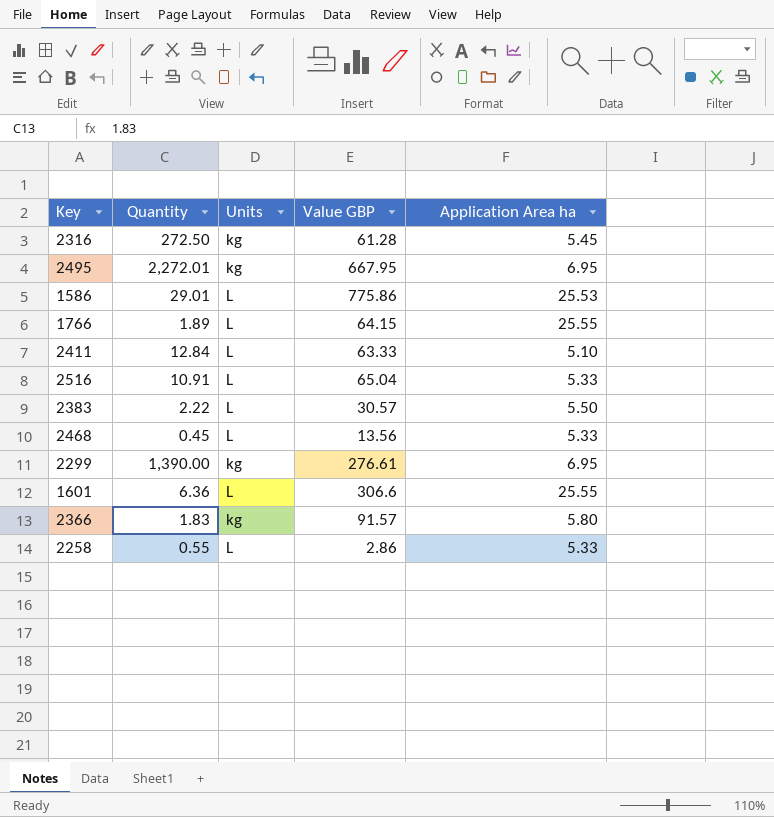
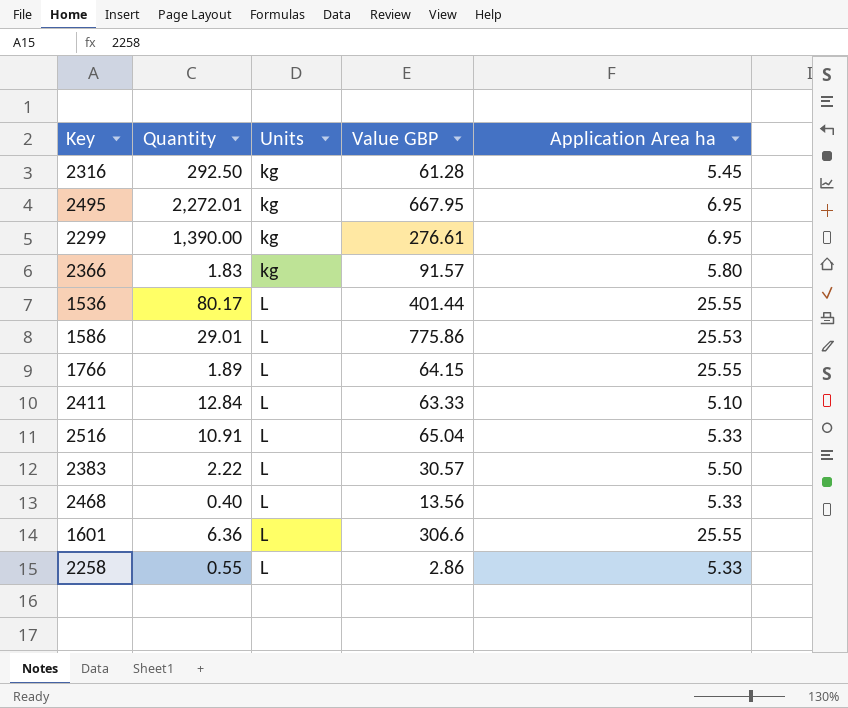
row order: none -> Units ascending
2316 | Quantity: 272.50 -> 292.50
row 1536: none -> 80.17 | L | 401.44 | 25.55
2468 | Quantity: 0.45 -> 0.40

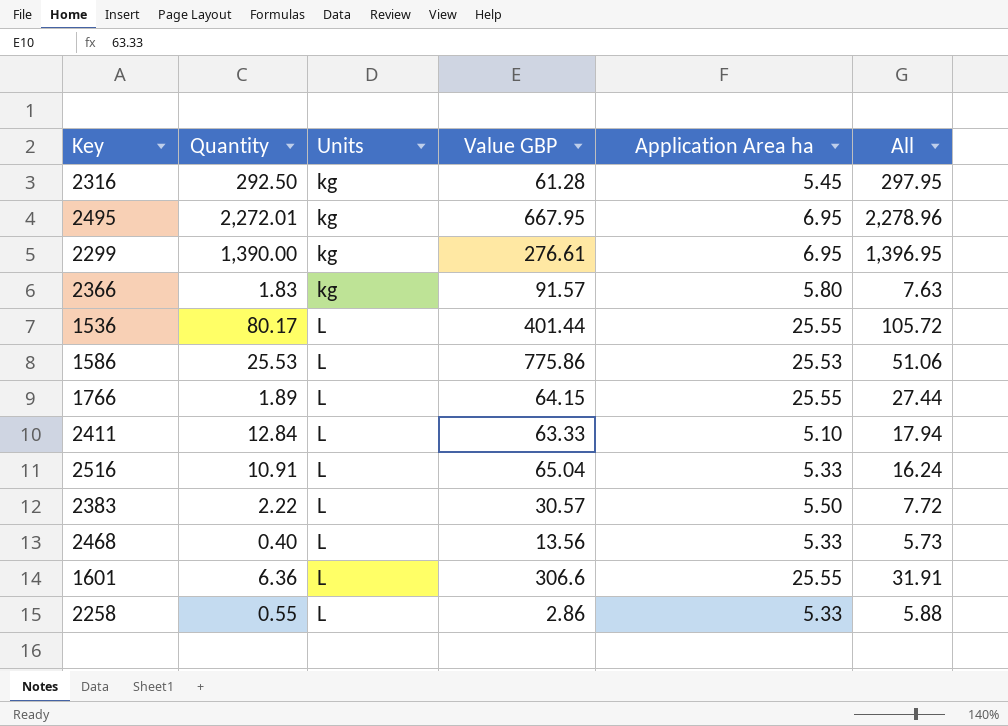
column All | formula: none -> [Quantity] + [Application Area ha]
1586 | Quantity: 29.01 -> 25.53

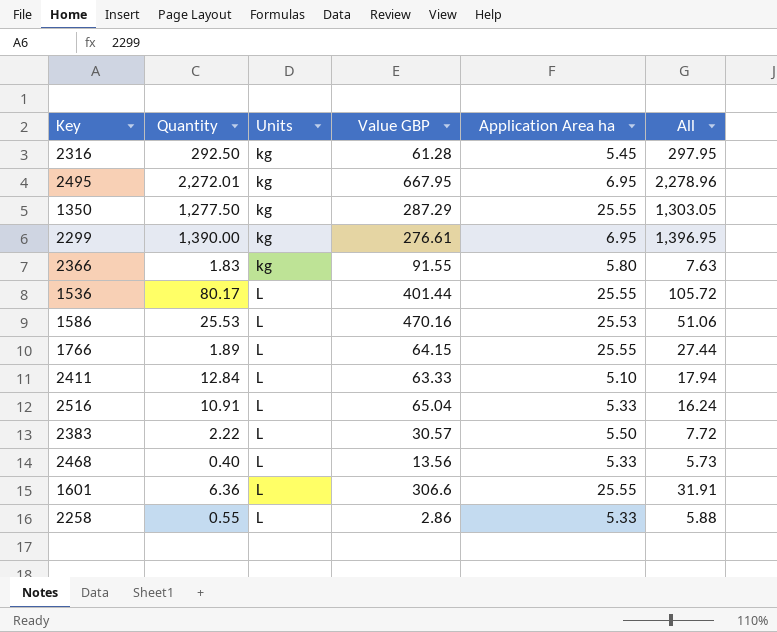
row 1350: none -> 1,277.50 | kg | 287.29 | 25.55 | 1,303.05
2366 | Value GBP: 91.57 -> 91.55
1586 | Value GBP: 775.86 -> 470.16

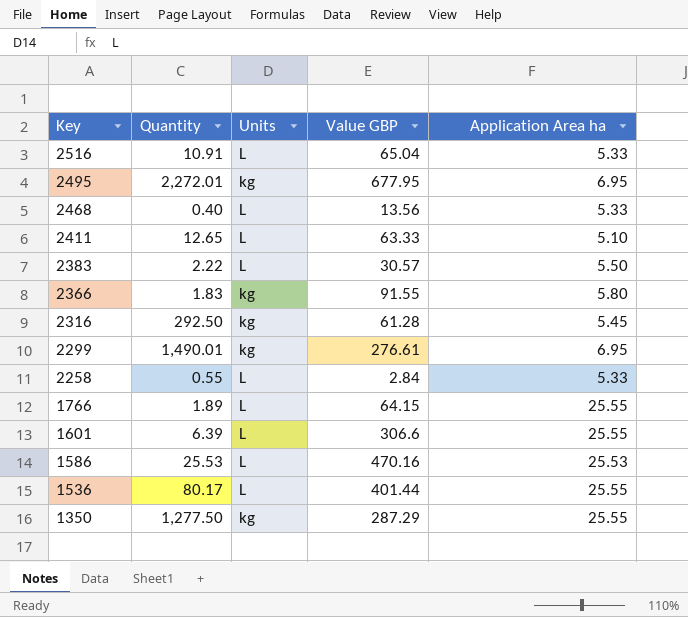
row order: Units ascending -> Key descending
column All | formula: [Quantity] + [Application Area ha] -> none
2495 | Value GBP: 667.95 -> 677.95
2411 | Quantity: 12.84 -> 12.65
2299 | Quantity: 1,390.00 -> 1,490.01
2258 | Value GBP: 2.86 -> 2.84
1601 | Quantity: 6.36 -> 6.39

